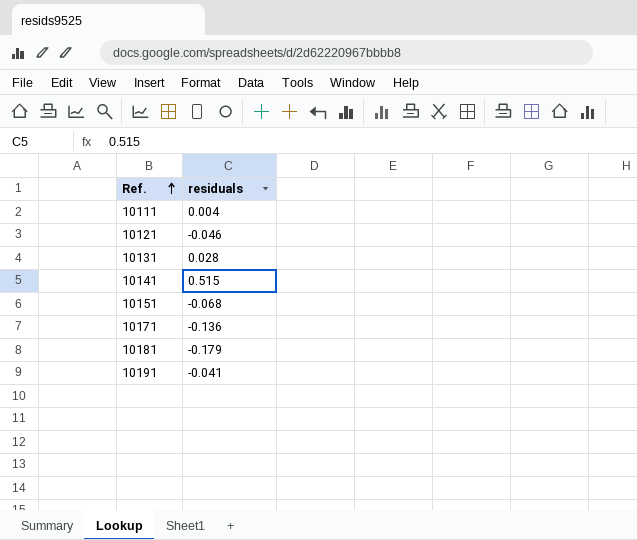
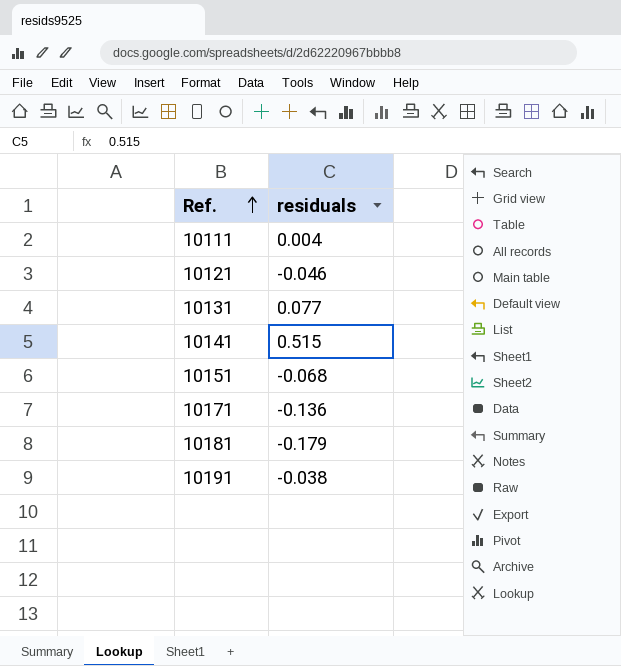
10131 | residuals: 0.028 -> 0.077
10191 | residuals: -0.041 -> -0.038

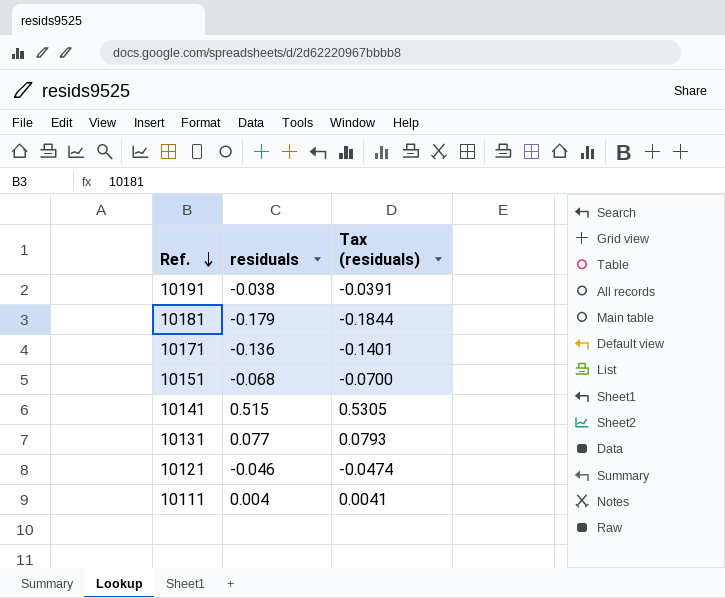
row order: Ref. ascending -> Ref. descending
column Tax (residuals) | formula: none -> [residuals] * 1.03

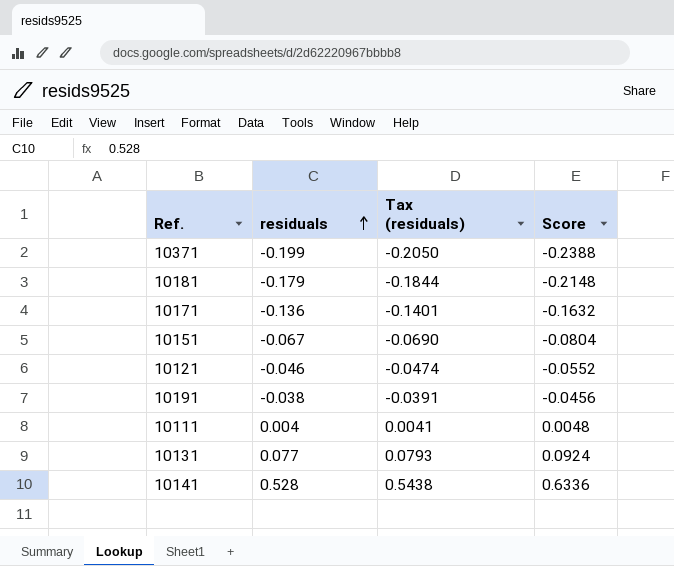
row order: Ref. descending -> residuals ascending
column Score | formula: none -> [residuals] * 1.2
row 10371: none -> -0.199 | -0.2050 | -0.2388
10151 | residuals: -0.068 -> -0.067
10151 | Tax (residuals): -0.0700 -> -0.0690
10141 | residuals: 0.515 -> 0.528
10141 | Tax (residuals): 0.5305 -> 0.5438

